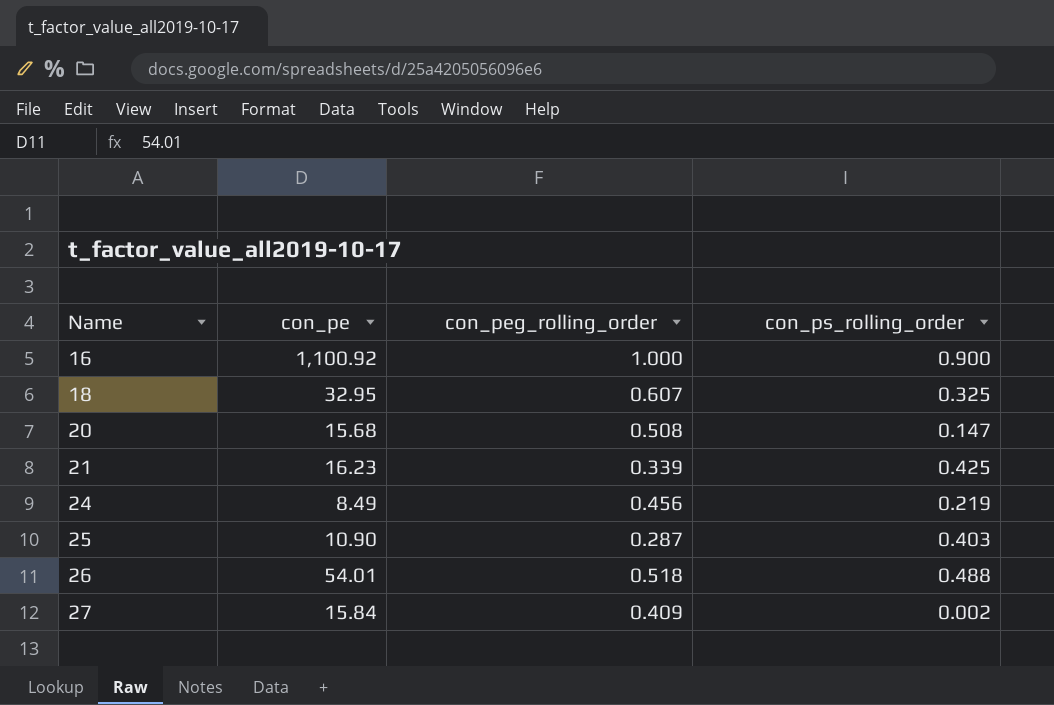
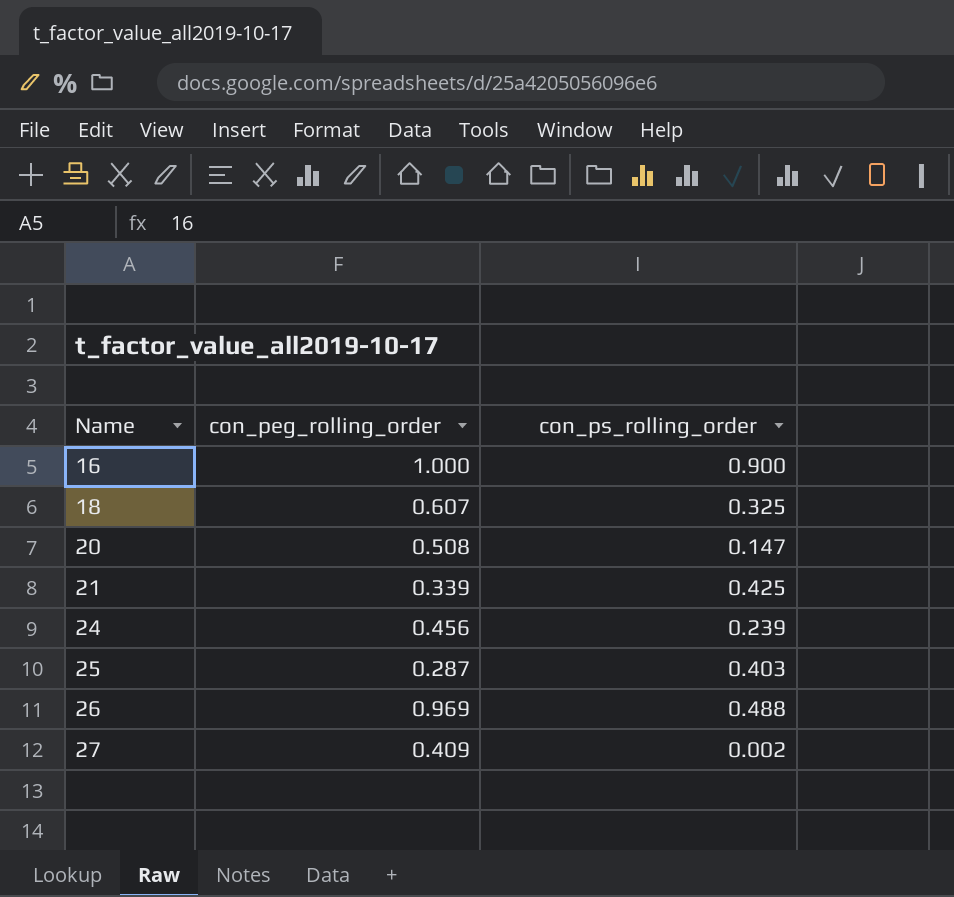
column con_pe | position: 2 -> none
24 | con_ps_rolling_order: 0.219 -> 0.239
26 | con_peg_rolling_order: 0.518 -> 0.969

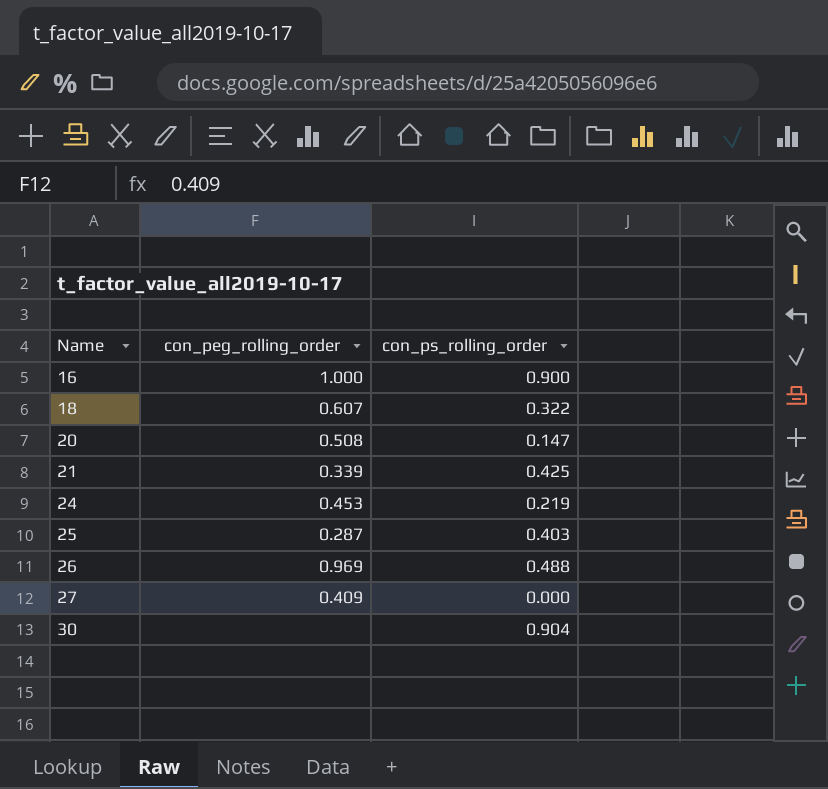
18 | con_ps_rolling_order: 0.325 -> 0.322
24 | con_peg_rolling_order: 0.456 -> 0.453
24 | con_ps_rolling_order: 0.239 -> 0.219
27 | con_ps_rolling_order: 0.002 -> 0.000
row 30: none -> none | 0.904

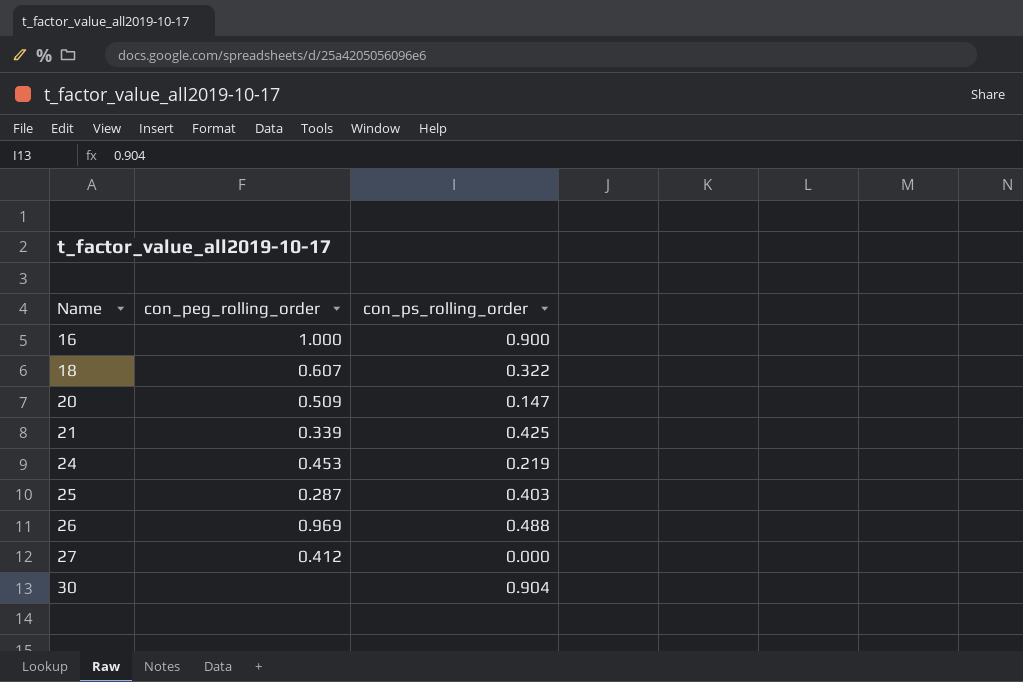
20 | con_peg_rolling_order: 0.508 -> 0.509
27 | con_peg_rolling_order: 0.409 -> 0.412

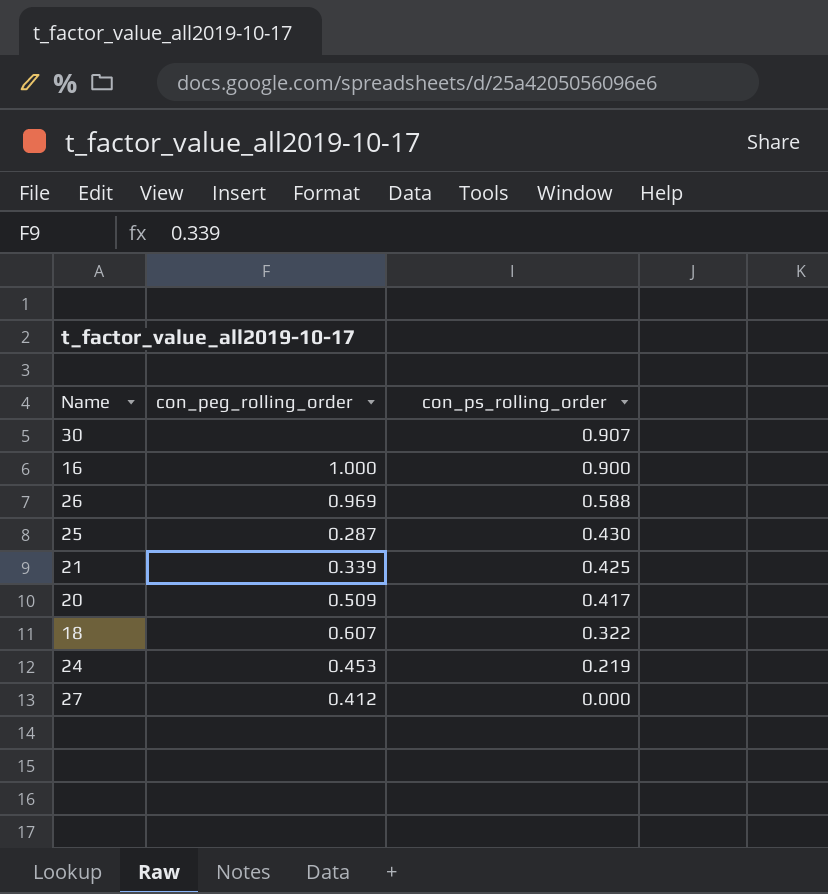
row order: Name ascending -> con_ps_rolling_order descending
30 | con_ps_rolling_order: 0.904 -> 0.907
26 | con_ps_rolling_order: 0.488 -> 0.588
25 | con_ps_rolling_order: 0.403 -> 0.430
20 | con_ps_rolling_order: 0.147 -> 0.417

